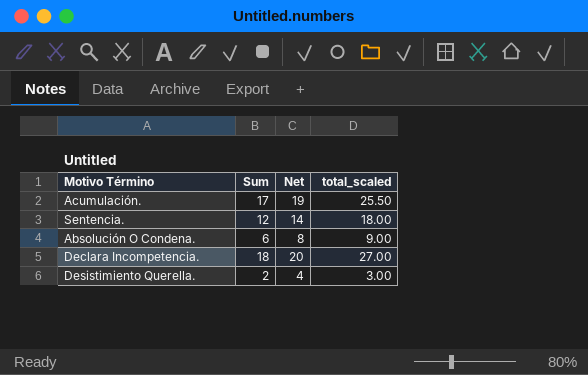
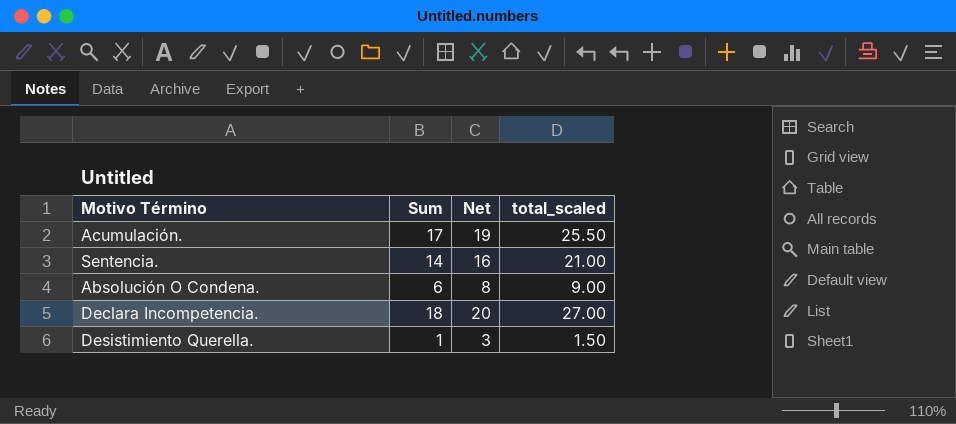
Sentencia. | Sum: 12 -> 14
Sentencia. | Net: 14 -> 16
Sentencia. | total_scaled: 18.00 -> 21.00
Desistimiento Querella. | Sum: 2 -> 1
Desistimiento Querella. | Net: 4 -> 3
Desistimiento Querella. | total_scaled: 3.00 -> 1.50

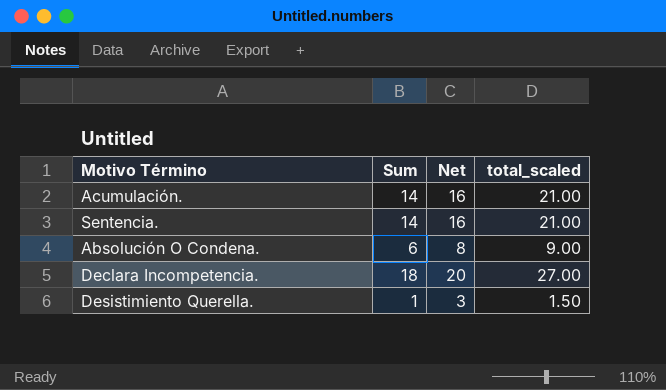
Acumulación. | Sum: 17 -> 14
Acumulación. | Net: 19 -> 16
Acumulación. | total_scaled: 25.50 -> 21.00

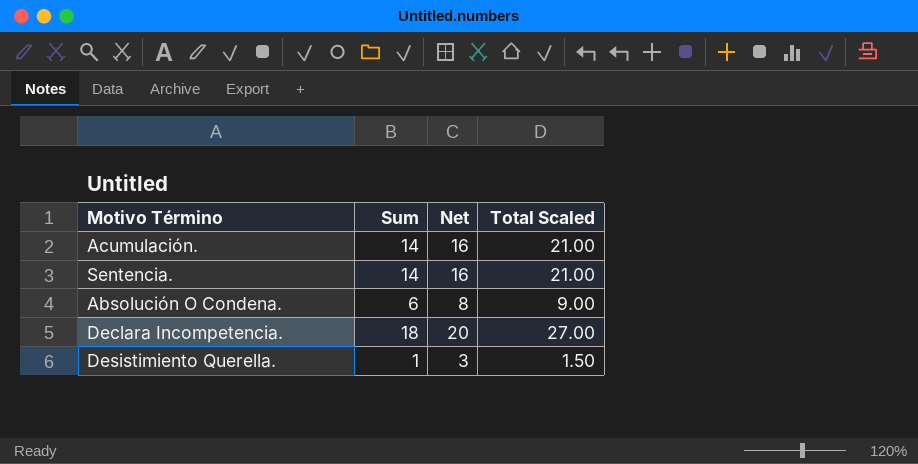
column name: total_scaled -> Total Scaled

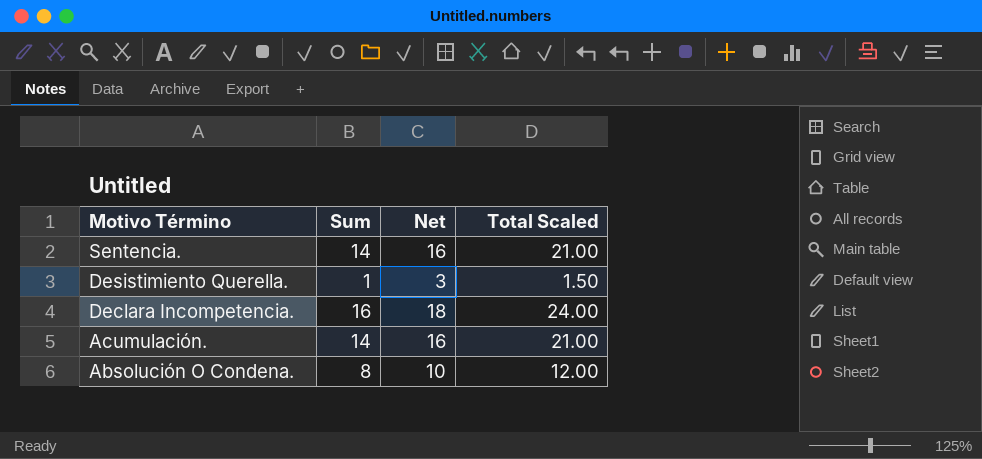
row order: none -> Motivo Término descending
Declara Incompetencia. | Sum: 18 -> 16
Declara Incompetencia. | Net: 20 -> 18
Declara Incompetencia. | Total Scaled: 27.00 -> 24.00
Absolución O Condena. | Sum: 6 -> 8
Absolución O Condena. | Net: 8 -> 10
Absolución O Condena. | Total Scaled: 9.00 -> 12.00

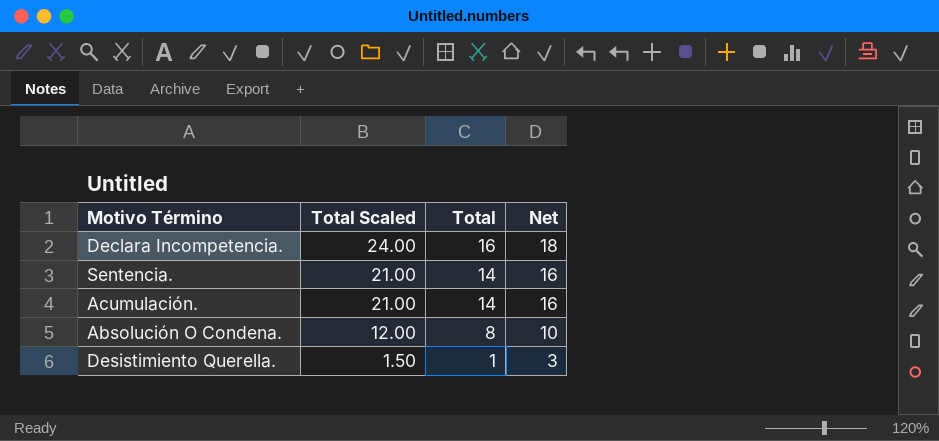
row order: Motivo Término descending -> Total Scaled descending
column Total Scaled | position: 4 -> 2
column name: Sum -> Total

